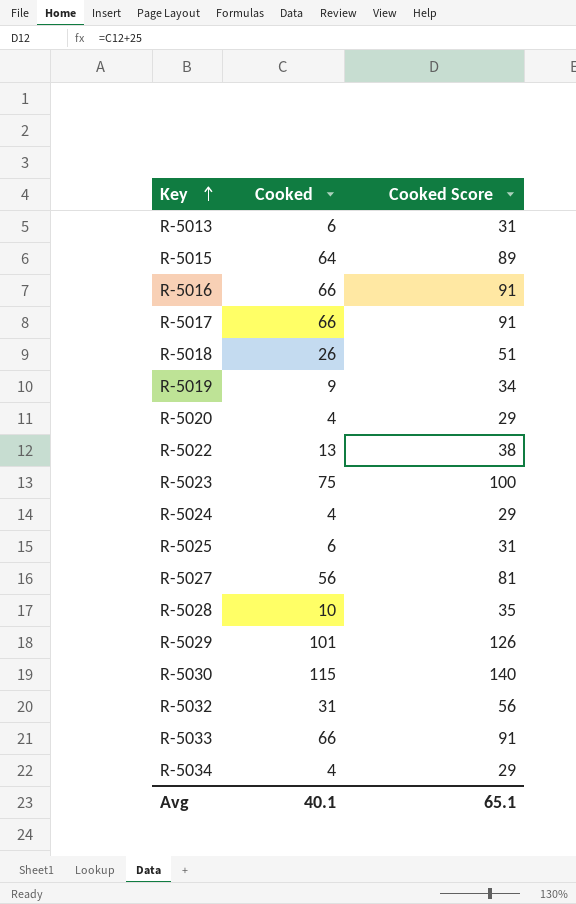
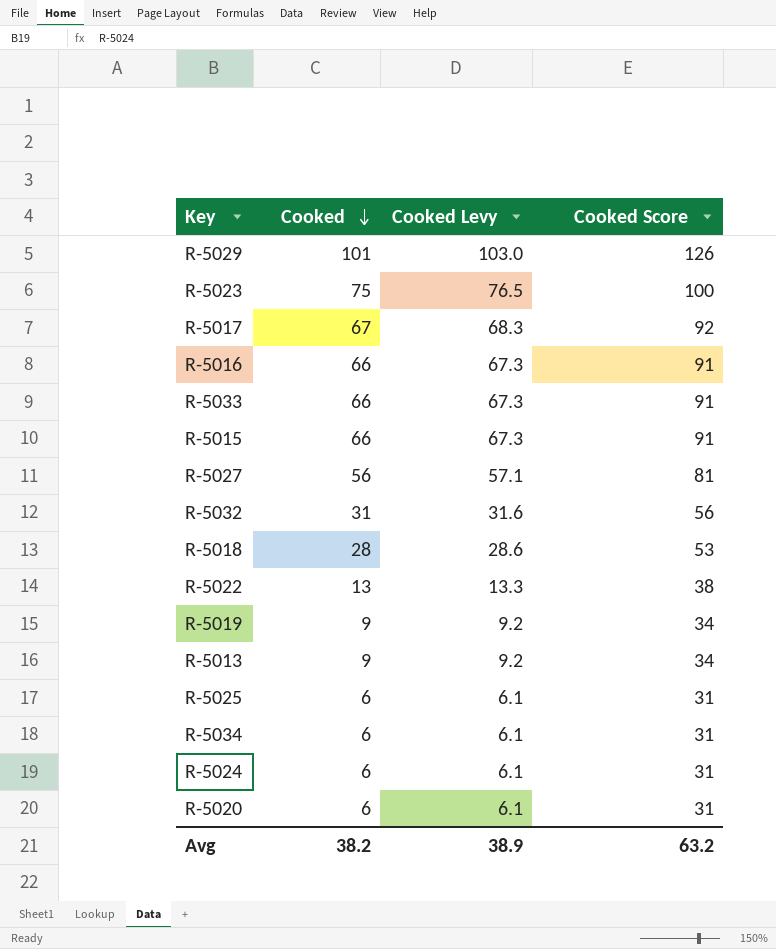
row order: Key ascending -> Cooked descending
column Cooked Levy | formula: none -> [Cooked] * 1.02
row R-5028: 10 | 35 -> none
row R-5030: 115 | 140 -> none
R-5017 | Cooked: 66 -> 67
R-5017 | Cooked Score: 91 -> 92
R-5015 | Cooked: 64 -> 66
R-5015 | Cooked Score: 89 -> 91
R-5018 | Cooked: 26 -> 28
R-5018 | Cooked Score: 51 -> 53
R-5013 | Cooked: 6 -> 9
R-5013 | Cooked Score: 31 -> 34
R-5034 | Cooked: 4 -> 6
R-5034 | Cooked Score: 29 -> 31
R-5024 | Cooked: 4 -> 6
R-5024 | Cooked Score: 29 -> 31
R-5020 | Cooked: 4 -> 6
R-5020 | Cooked Score: 29 -> 31
Avg | Cooked: 40.1 -> 38.2
Avg | Cooked Score: 65.1 -> 63.2

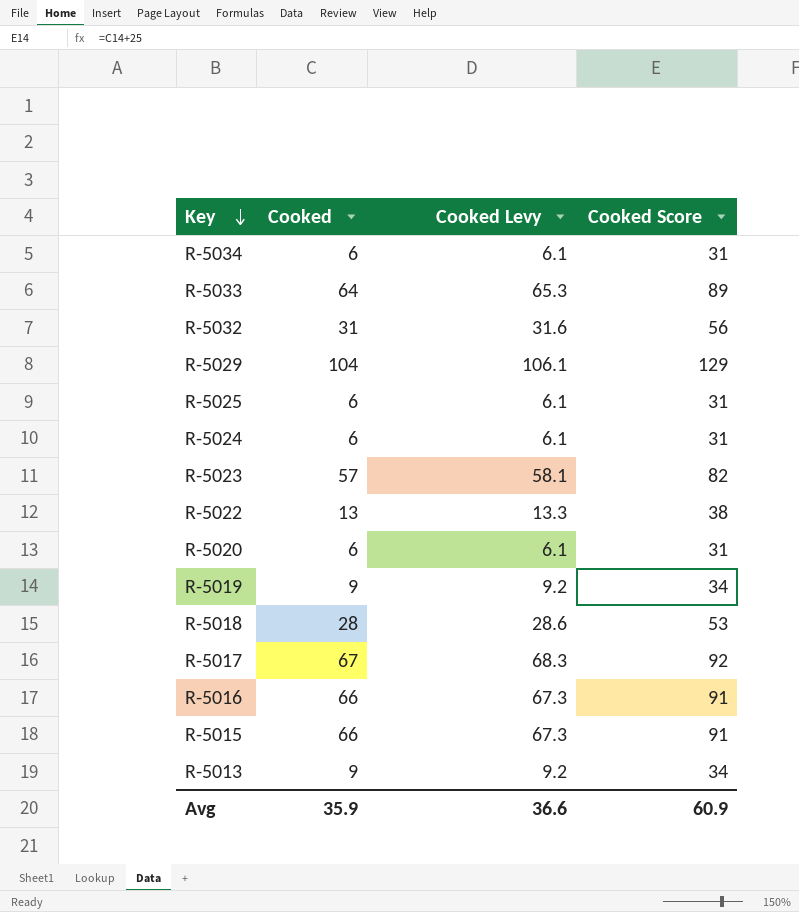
row order: Cooked descending -> Key descending
row R-5027: 56 | 57.1 | 81 -> none
R-5033 | Cooked: 66 -> 64
R-5033 | Cooked Levy: 67.3 -> 65.3
R-5033 | Cooked Score: 91 -> 89
R-5029 | Cooked: 101 -> 104
R-5029 | Cooked Levy: 103.0 -> 106.1
R-5029 | Cooked Score: 126 -> 129
R-5023 | Cooked: 75 -> 57
R-5023 | Cooked Levy: 76.5 -> 58.1
R-5023 | Cooked Score: 100 -> 82
Avg | Cooked: 38.2 -> 35.9
Avg | Cooked Levy: 38.9 -> 36.6
Avg | Cooked Score: 63.2 -> 60.9

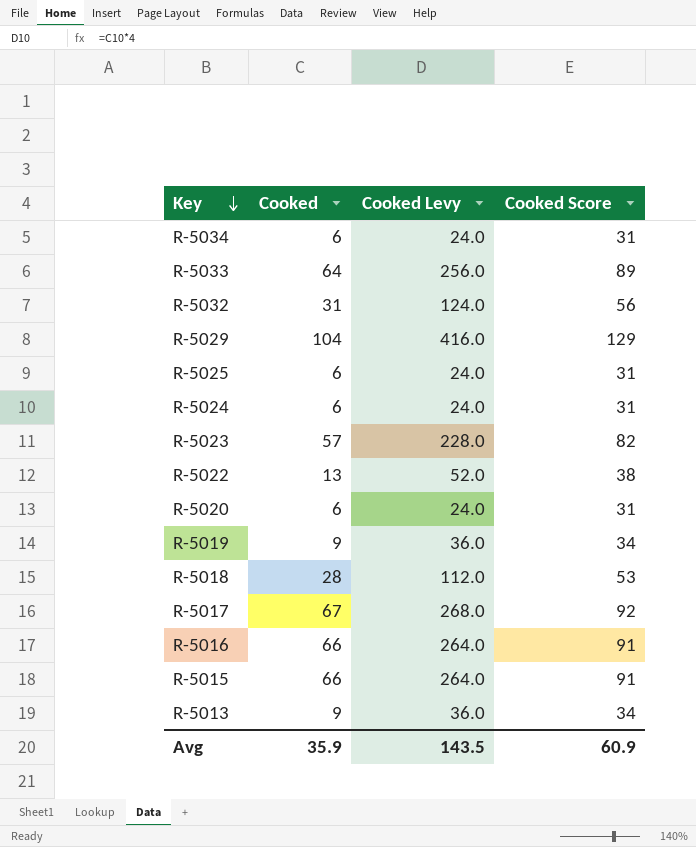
column Cooked Levy | formula: [Cooked] * 1.02 -> [Cooked] * 4
Avg | Cooked Levy: 36.6 -> 143.5

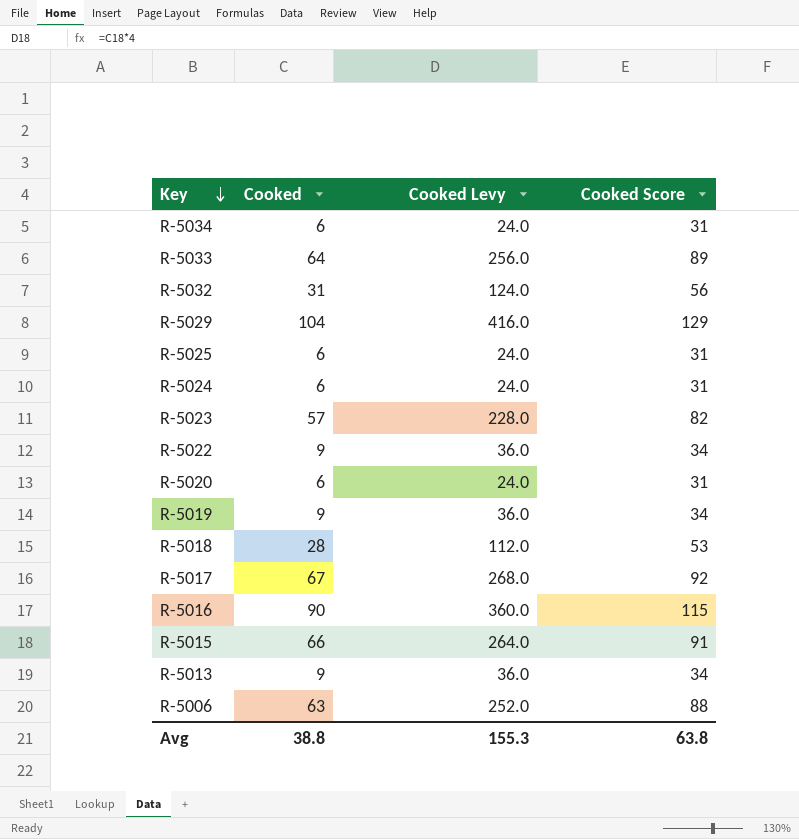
R-5022 | Cooked: 13 -> 9
R-5022 | Cooked Levy: 52.0 -> 36.0
R-5022 | Cooked Score: 38 -> 34
R-5016 | Cooked: 66 -> 90
R-5016 | Cooked Levy: 264.0 -> 360.0
R-5016 | Cooked Score: 91 -> 115
row R-5006: none -> 63 | 252.0 | 88
Avg | Cooked: 35.9 -> 38.8
Avg | Cooked Levy: 143.5 -> 155.3
Avg | Cooked Score: 60.9 -> 63.8

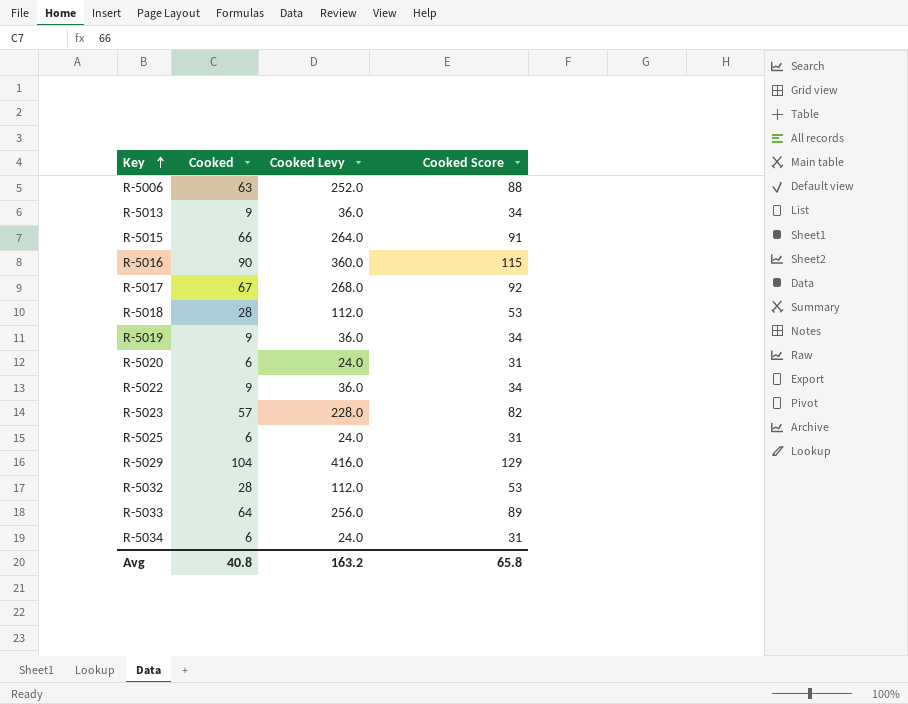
row order: Key descending -> Key ascending
row R-5024: 6 | 24.0 | 31 -> none
R-5032 | Cooked: 31 -> 28
R-5032 | Cooked Levy: 124.0 -> 112.0
R-5032 | Cooked Score: 56 -> 53
Avg | Cooked: 38.8 -> 40.8
Avg | Cooked Levy: 155.3 -> 163.2
Avg | Cooked Score: 63.8 -> 65.8

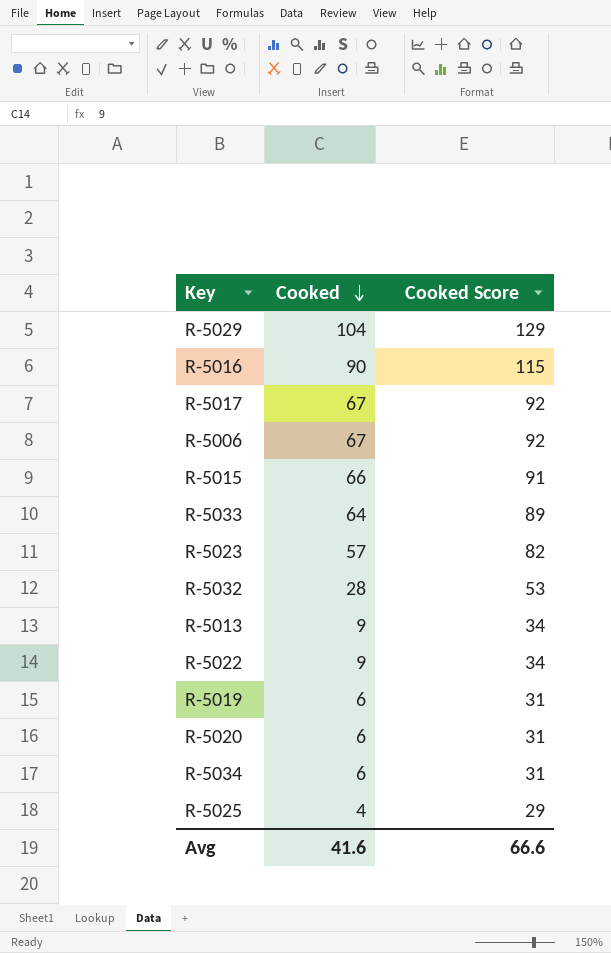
row order: Key ascending -> Cooked descending
column Cooked Levy | formula: [Cooked] * 4 -> none
row R-5018: 28 | 112.0 | 53 -> none
R-5006 | Cooked: 63 -> 67
R-5006 | Cooked Score: 88 -> 92
R-5019 | Cooked: 9 -> 6
R-5019 | Cooked Score: 34 -> 31
R-5025 | Cooked: 6 -> 4
R-5025 | Cooked Score: 31 -> 29
Avg | Cooked: 40.8 -> 41.6
Avg | Cooked Score: 65.8 -> 66.6

